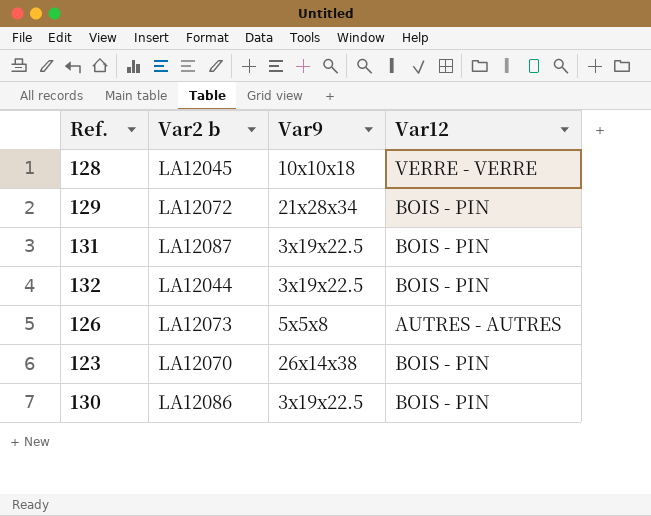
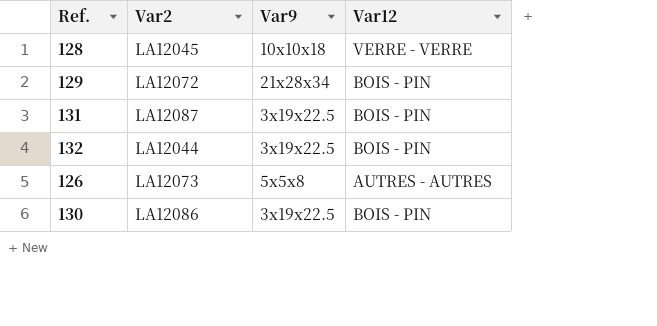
column name: Var2 b -> Var2
row 123: LA12070 | 26x14x38 | BOIS - PIN -> none

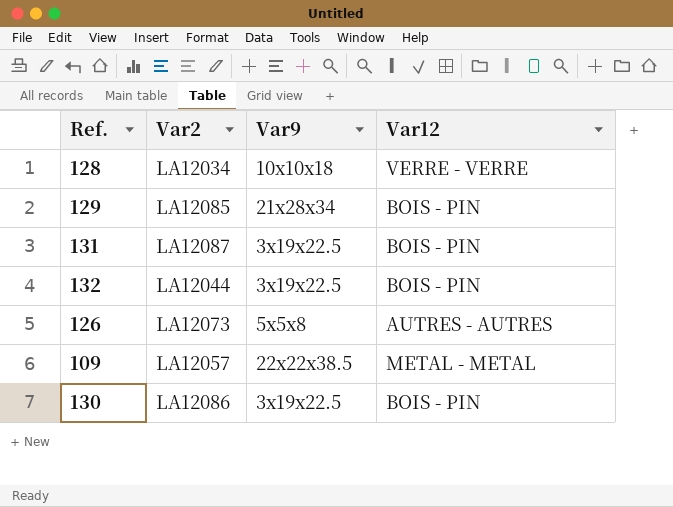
128 | Var2: LA12045 -> LA12034
129 | Var2: LA12072 -> LA12085
row 109: none -> LA12057 | 22x22x38.5 | METAL - METAL

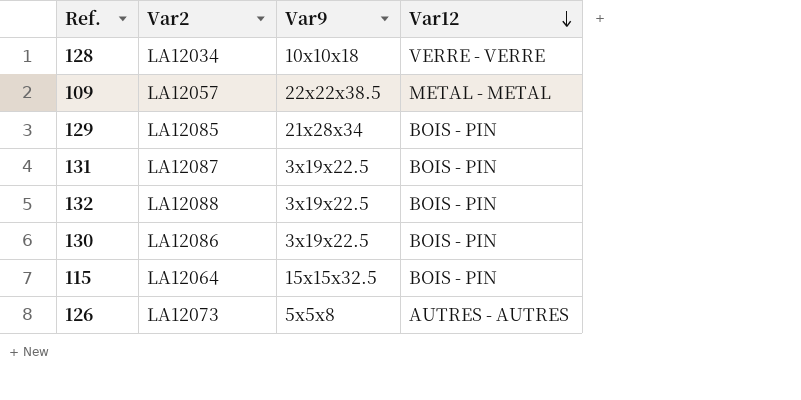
row order: none -> Var12 descending
132 | Var2: LA12044 -> LA12088
row 115: none -> LA12064 | 15x15x32.5 | BOIS - PIN

